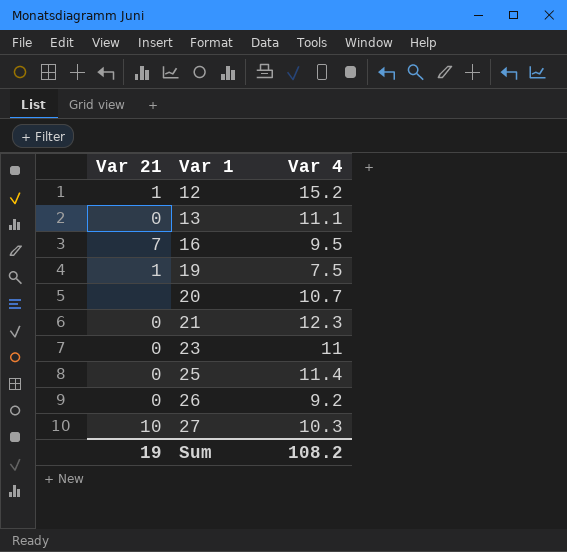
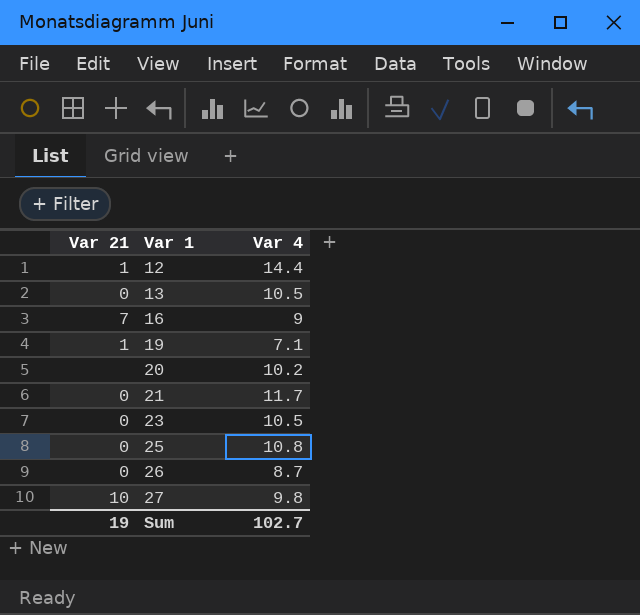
12 | Var 4: 15.2 -> 14.4
13 | Var 4: 11.1 -> 10.5
16 | Var 4: 9.5 -> 9
19 | Var 4: 7.5 -> 7.1
20 | Var 4: 10.7 -> 10.2
21 | Var 4: 12.3 -> 11.7
23 | Var 4: 11 -> 10.5
25 | Var 4: 11.4 -> 10.8
26 | Var 4: 9.2 -> 8.7
27 | Var 4: 10.3 -> 9.8
Sum | Var 4: 108.2 -> 102.7

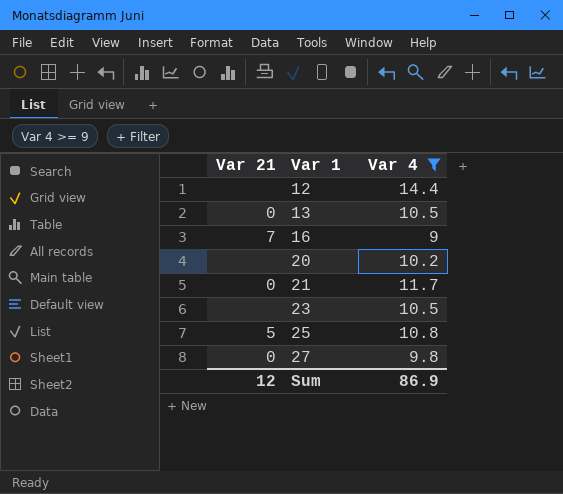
filter: none -> Var 4 >= 9
12 | Var 21: 1 -> none
23 | Var 21: 0 -> none
25 | Var 21: 0 -> 5
27 | Var 21: 10 -> 0
Sum | Var 21: 19 -> 12
Sum | Var 4: 102.7 -> 86.9

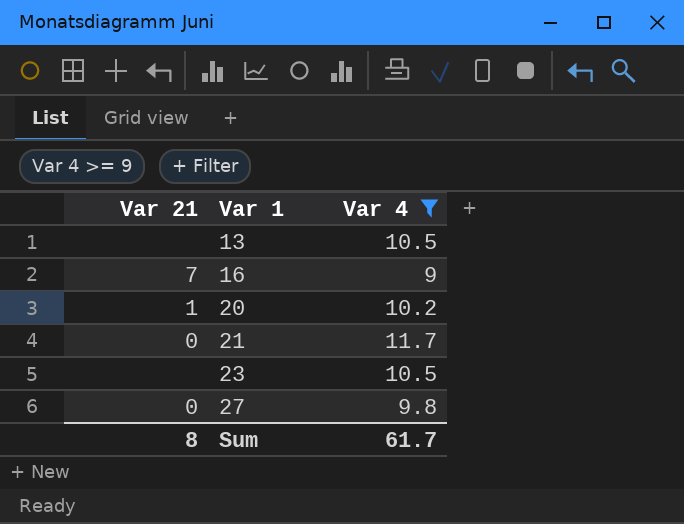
row 12: none | 14.4 -> none
row 25: 5 | 10.8 -> none
13 | Var 21: 0 -> none
20 | Var 21: none -> 1
Sum | Var 21: 12 -> 8
Sum | Var 4: 86.9 -> 61.7

